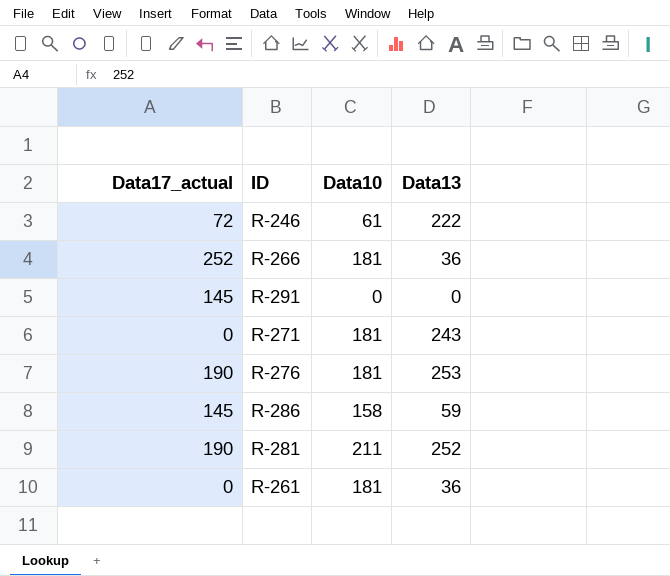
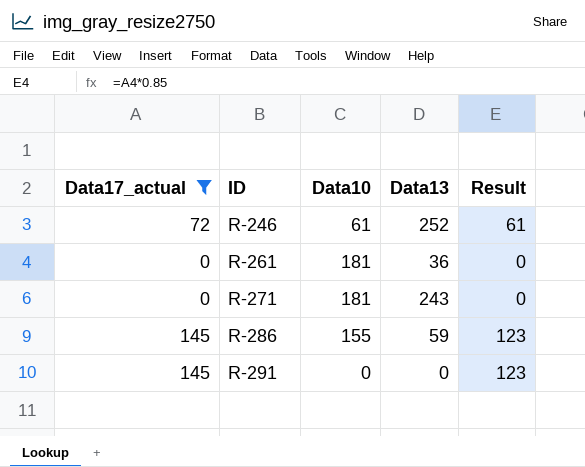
filter: none -> Data17_actual <= 145
row order: none -> ID ascending
column Result | formula: none -> [Data17_actual] * 0.85
R-246 | Data13: 222 -> 252
R-286 | Data10: 158 -> 155

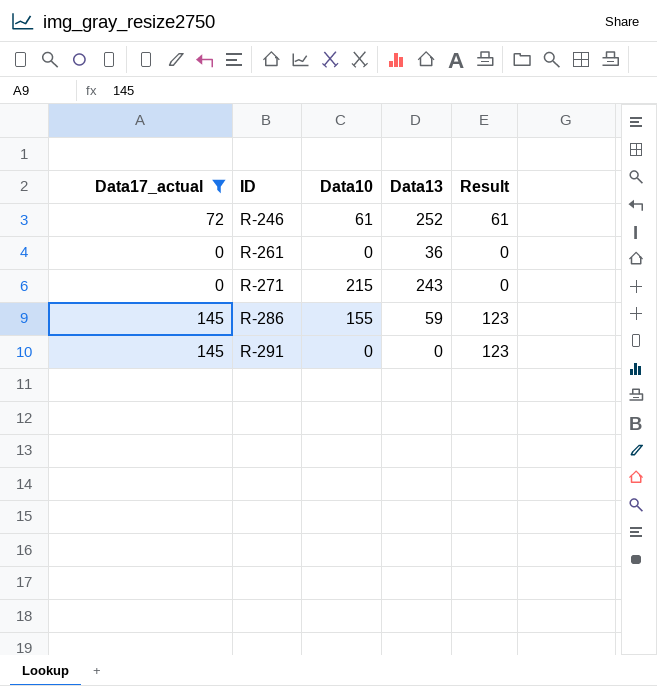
R-261 | Data10: 181 -> 0
R-271 | Data10: 181 -> 215

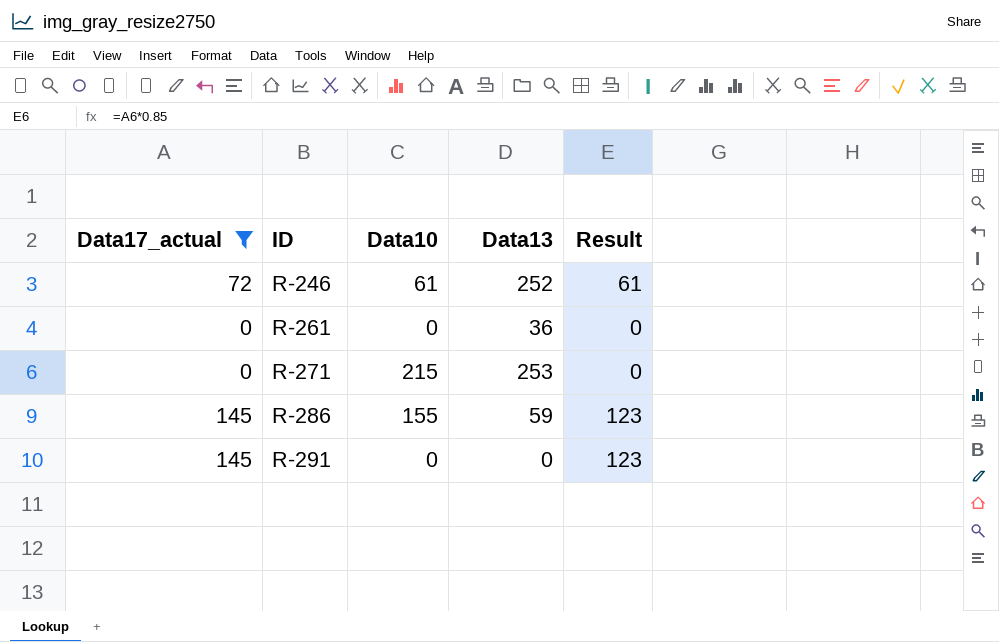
R-271 | Data13: 243 -> 253

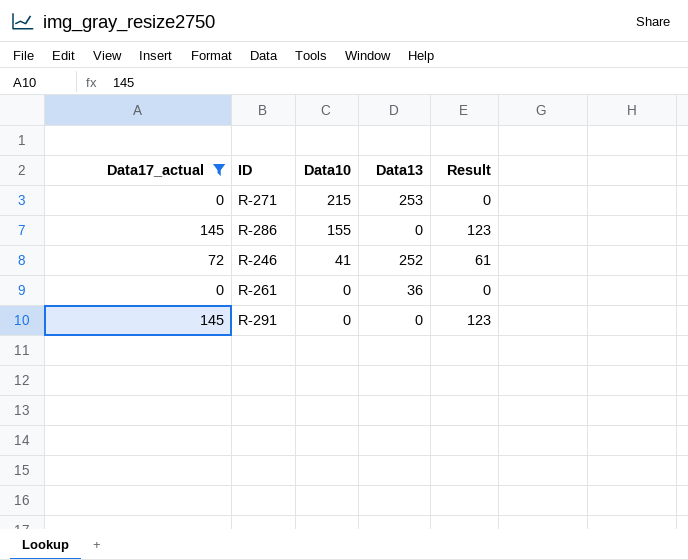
row order: ID ascending -> Data10 descending
R-286 | Data13: 59 -> 0
R-246 | Data10: 61 -> 41

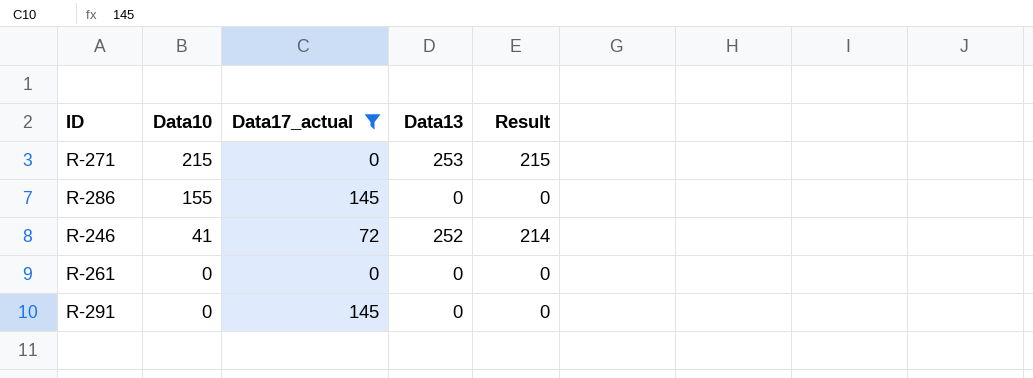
column Data17_actual | position: 1 -> 3
column Result | formula: [Data17_actual] * 0.85 -> [Data13] * 0.85
R-261 | Data13: 36 -> 0

